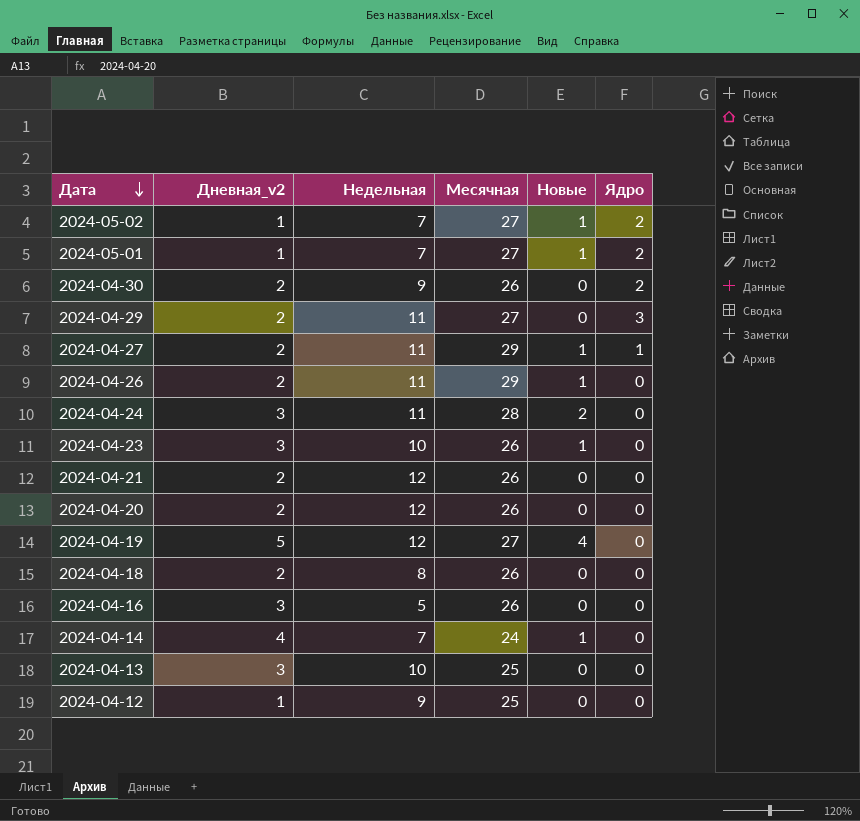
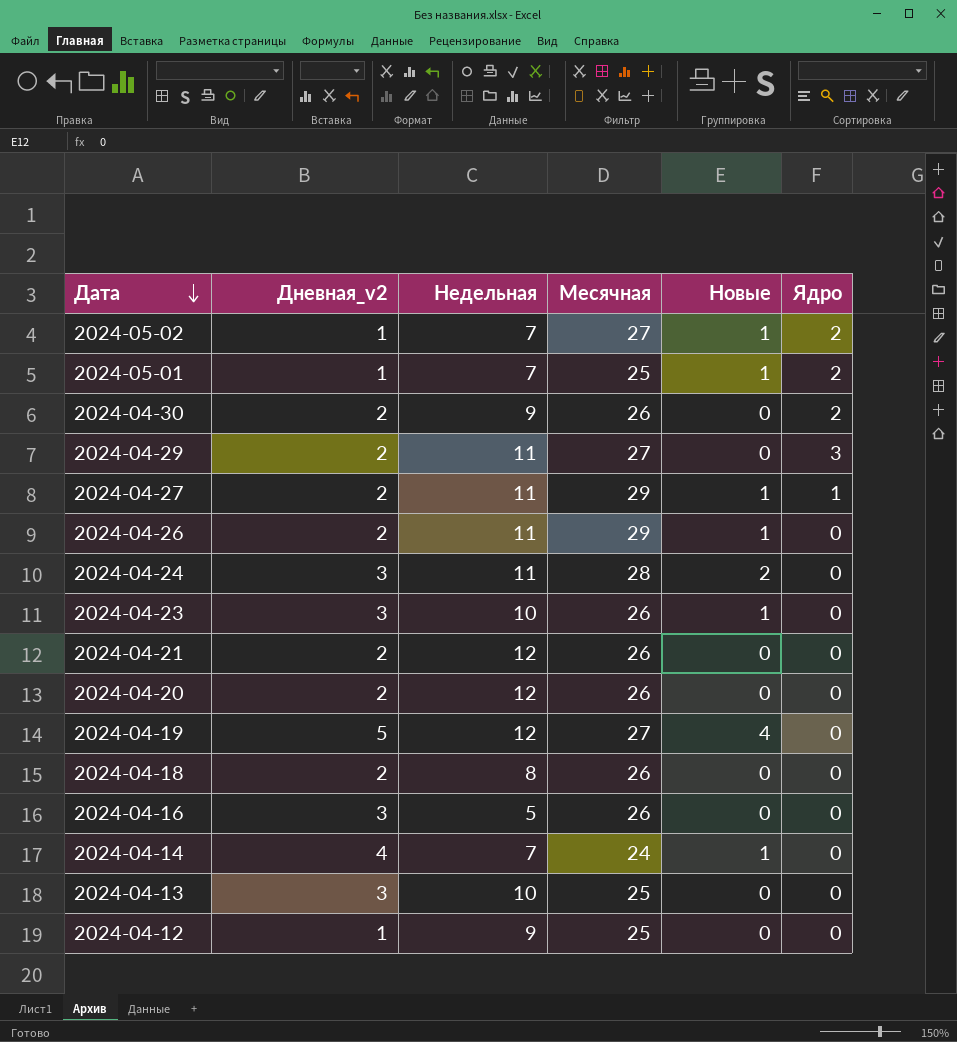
2024-05-01 | Месячная: 27 -> 25

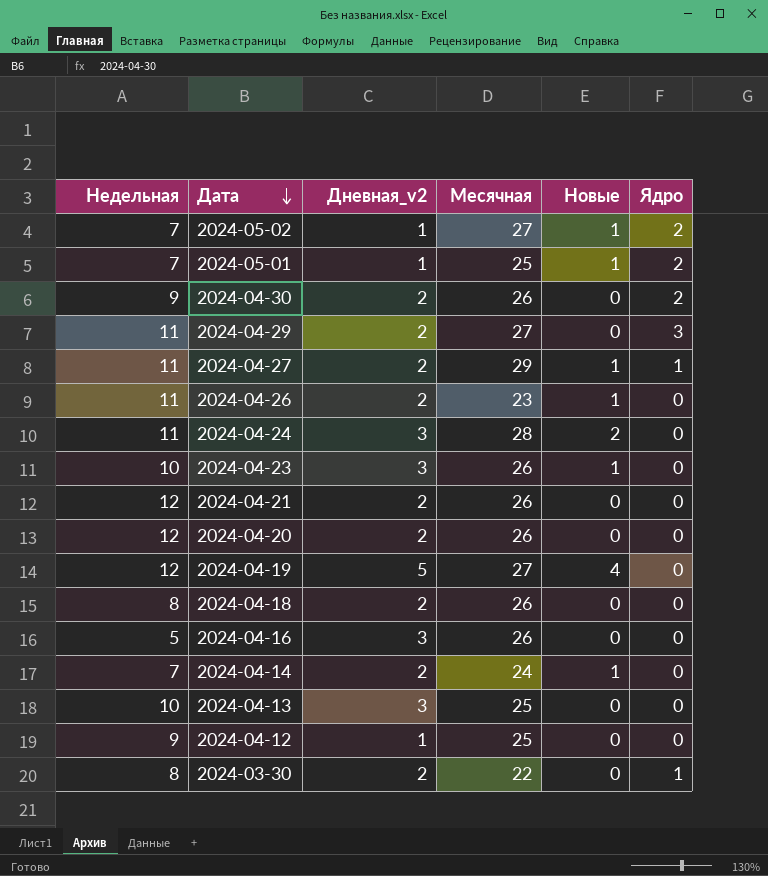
column Недельная | position: 3 -> 1
2024-04-26 | Месячная: 29 -> 23
2024-04-14 | Дневная_v2: 4 -> 2
row 2024-03-30: none -> 8 | 2 | 22 | 0 | 1

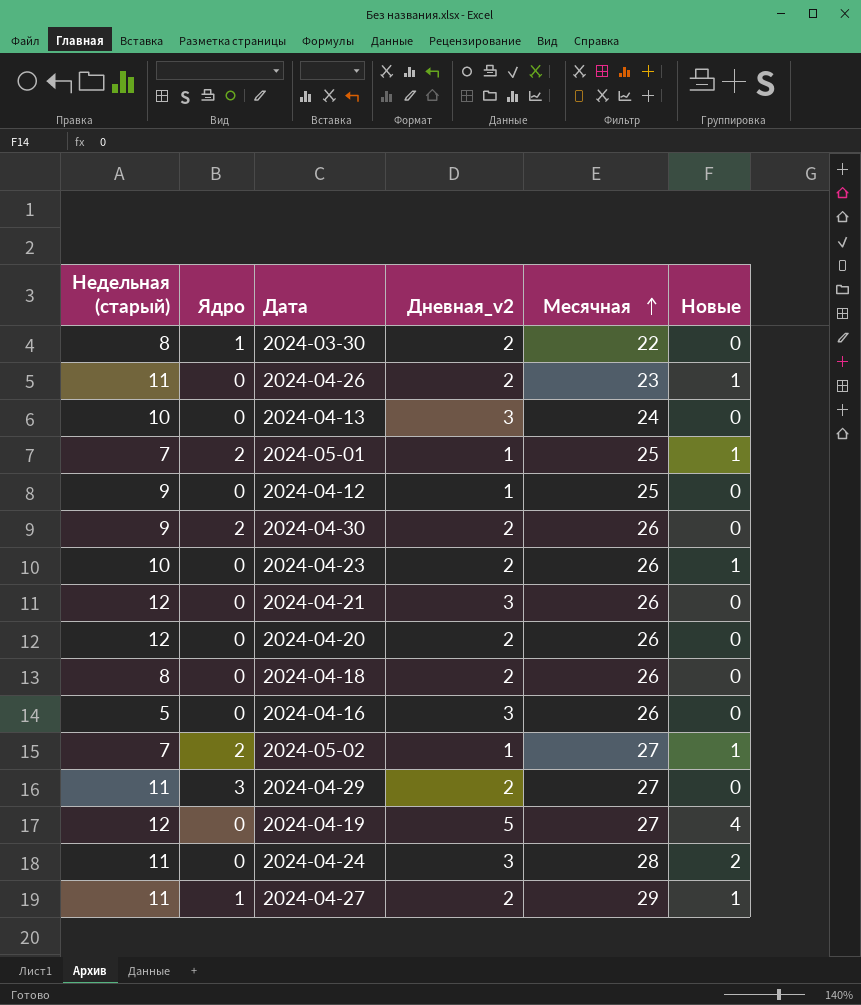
row order: Дата descending -> Месячная ascending
column name: Недельная -> Недельная (старый)
column Ядро | position: 6 -> 2
row 2024-04-14: 7 | 2 | 24 | 1 | 0 -> none
2024-04-13 | Месячная: 25 -> 24
2024-04-23 | Дневная_v2: 3 -> 2
2024-04-21 | Дневная_v2: 2 -> 3

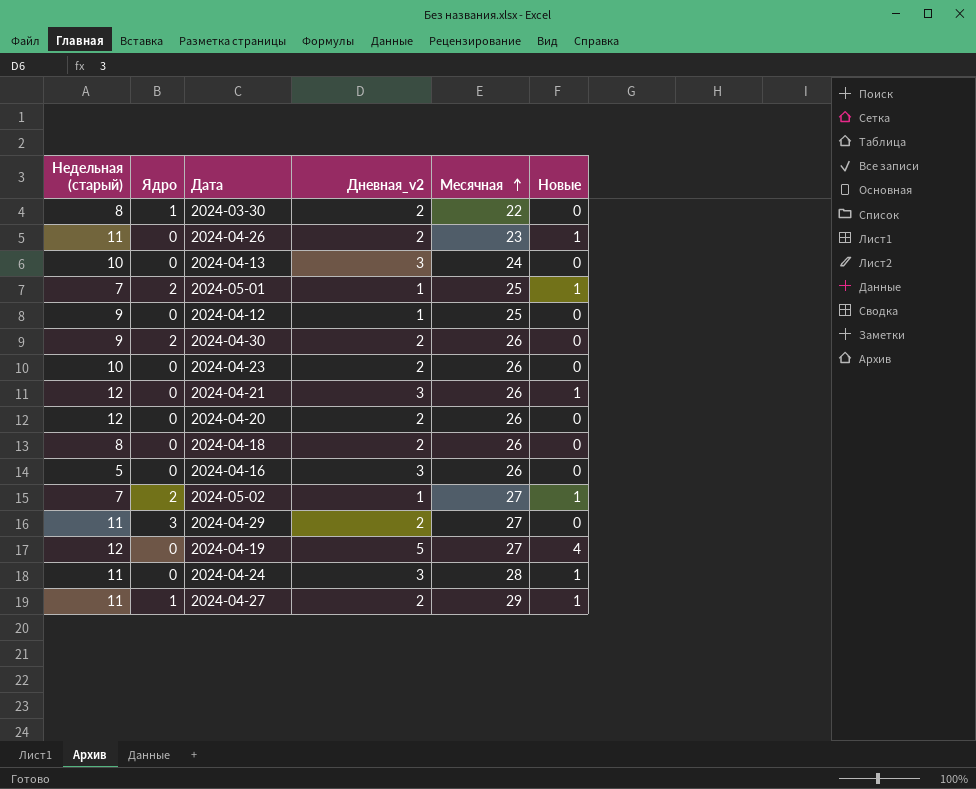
2024-04-23 | Новые: 1 -> 0
2024-04-21 | Новые: 0 -> 1
2024-04-24 | Новые: 2 -> 1

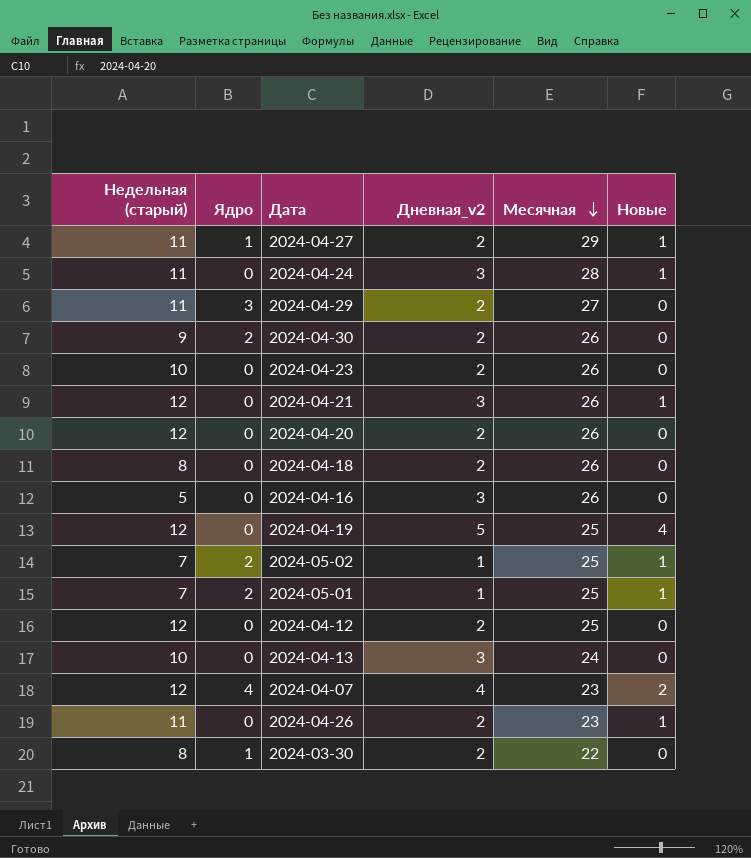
row order: Месячная ascending -> Месячная descending
2024-04-19 | Месячная: 27 -> 25
2024-05-02 | Месячная: 27 -> 25
2024-04-12 | Недельная (старый): 9 -> 12
2024-04-12 | Дневная_v2: 1 -> 2
row 2024-04-07: none -> 12 | 4 | 4 | 23 | 2

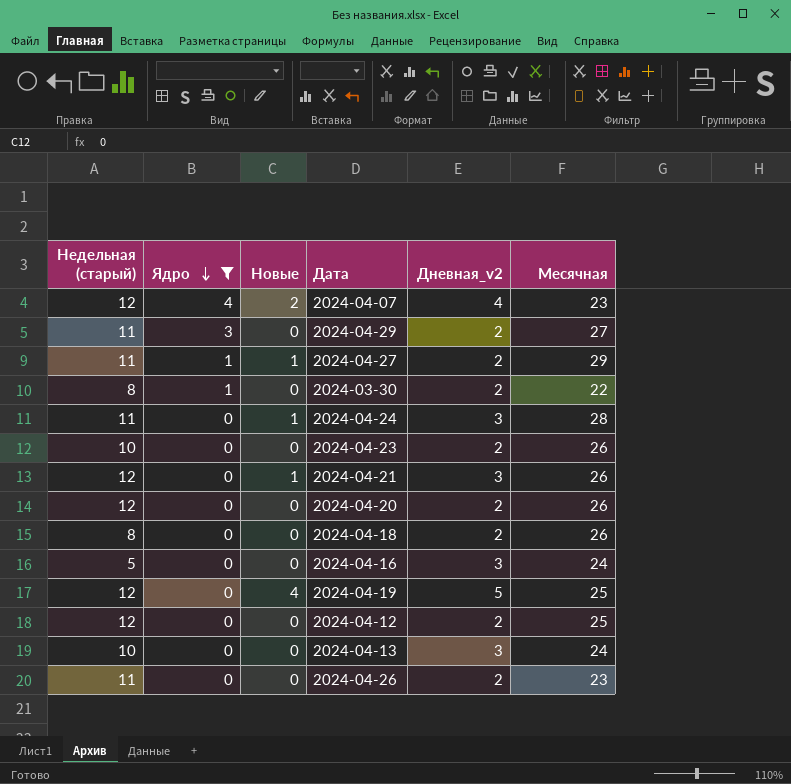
filter: none -> Ядро != 2
row order: Месячная descending -> Ядро descending
column Новые | position: 6 -> 3
2024-04-16 | Месячная: 26 -> 24
2024-04-26 | Новые: 1 -> 0

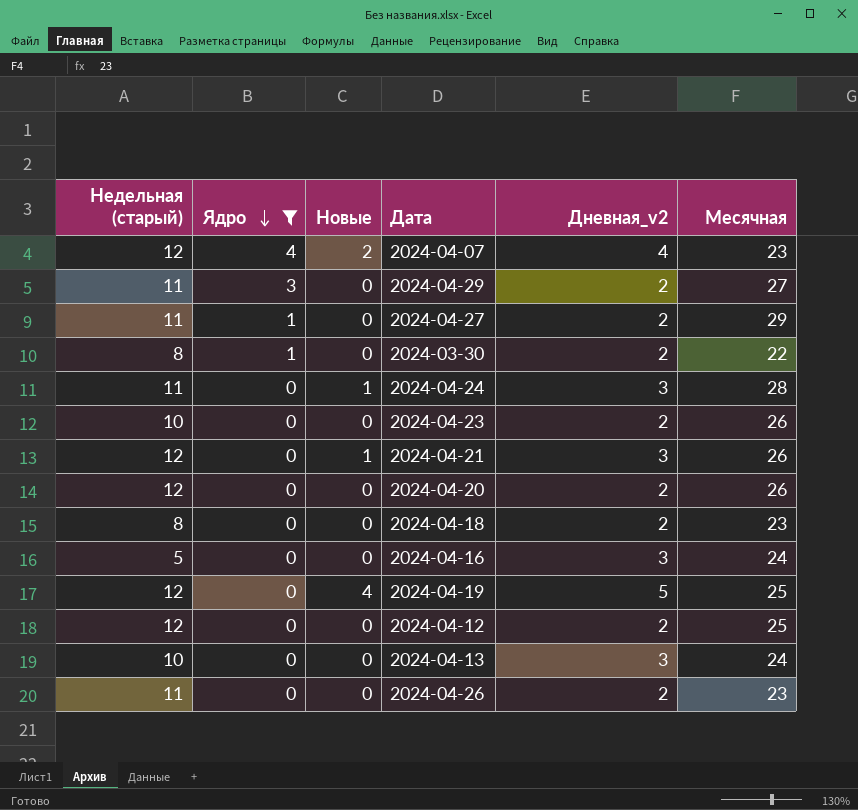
2024-04-27 | Новые: 1 -> 0
2024-04-18 | Месячная: 26 -> 23

